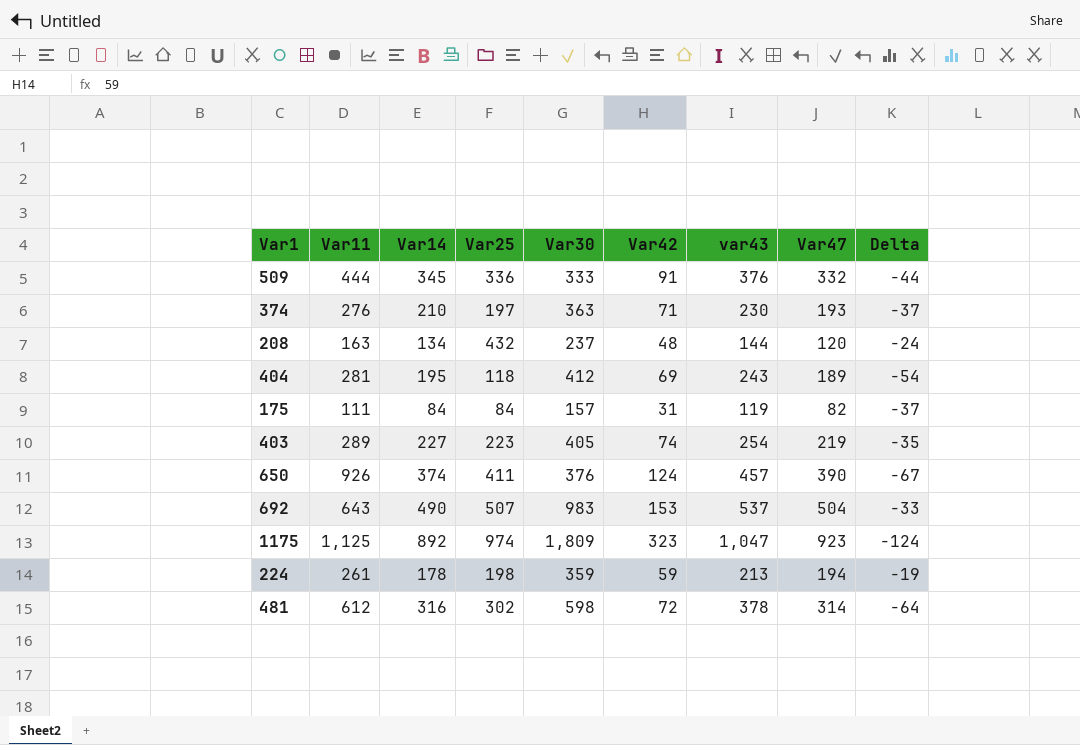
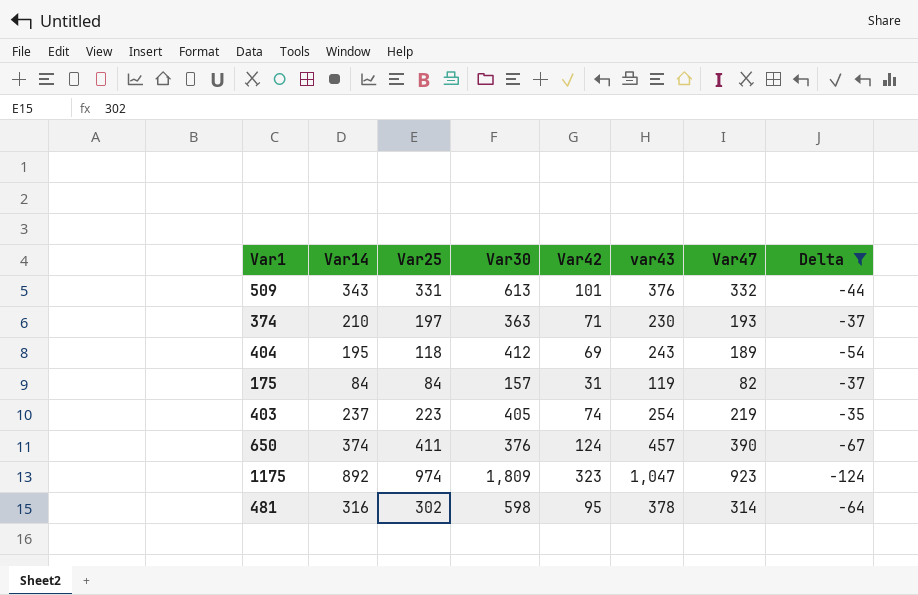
filter: none -> Delta <= -35
column Var11 | position: 2 -> none
509 | Var14: 345 -> 343
509 | Var25: 336 -> 331
509 | Var30: 333 -> 613
509 | Var42: 91 -> 101
403 | Var14: 227 -> 237
481 | Var42: 72 -> 95

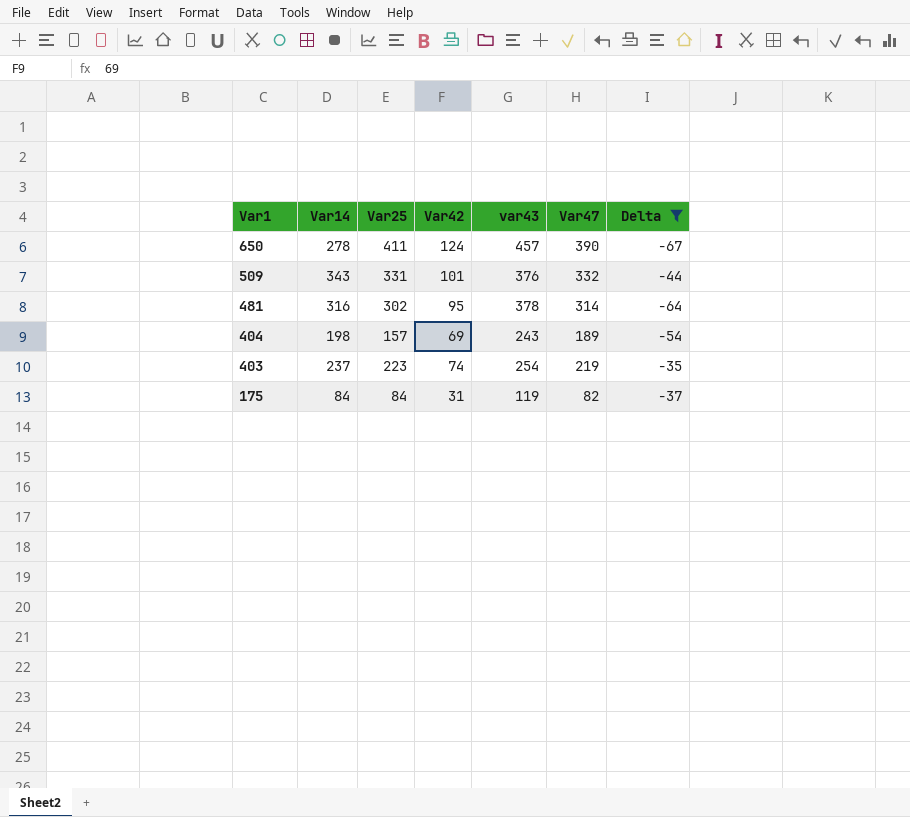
row order: none -> Var1 descending
column Var30 | position: 4 -> none
row 374: 210 | 197 | 363 | 71 | 230 | 193 | -37 -> none
row 1175: 892 | 974 | 1,809 | 323 | 1,047 | 923 | -124 -> none
650 | Var14: 374 -> 278
404 | Var14: 195 -> 198
404 | Var25: 118 -> 157

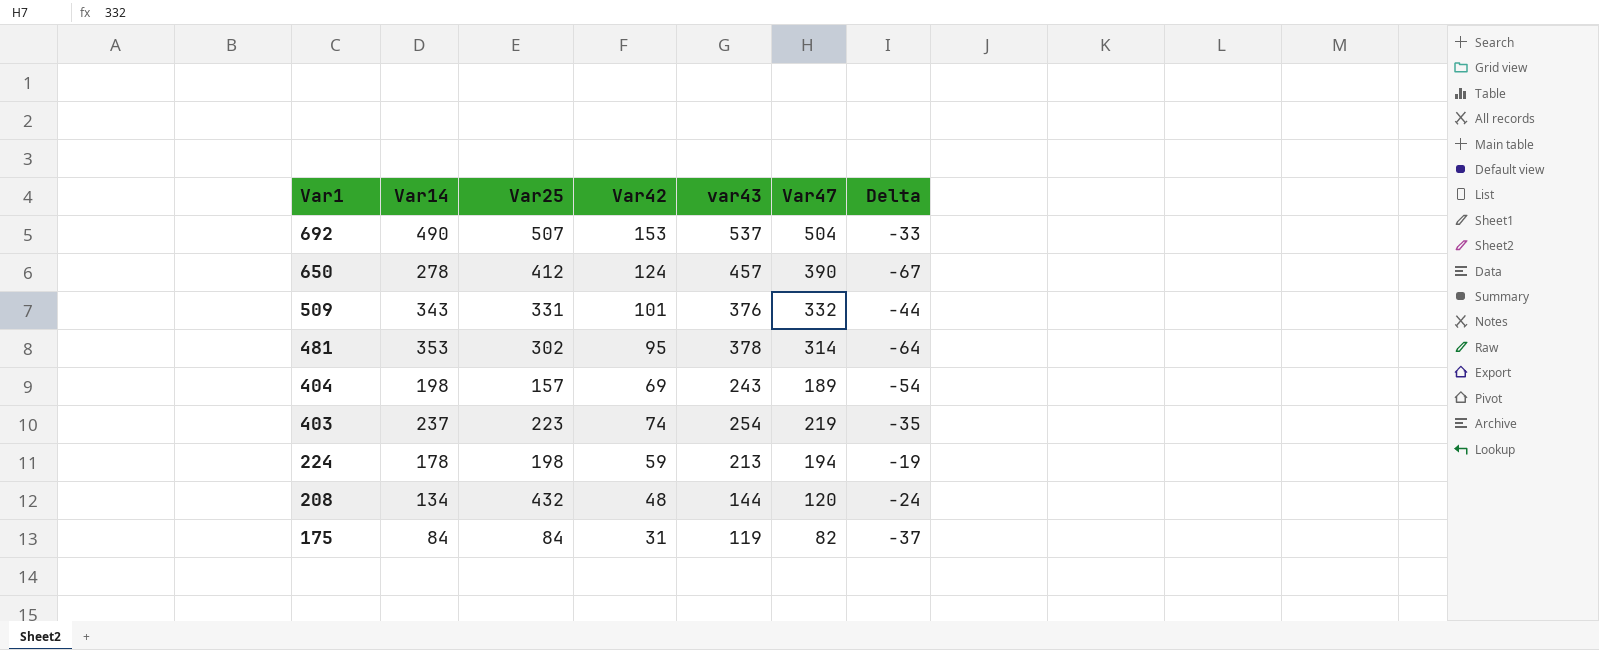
filter: Delta <= -35 -> none
650 | Var25: 411 -> 412
481 | Var14: 316 -> 353

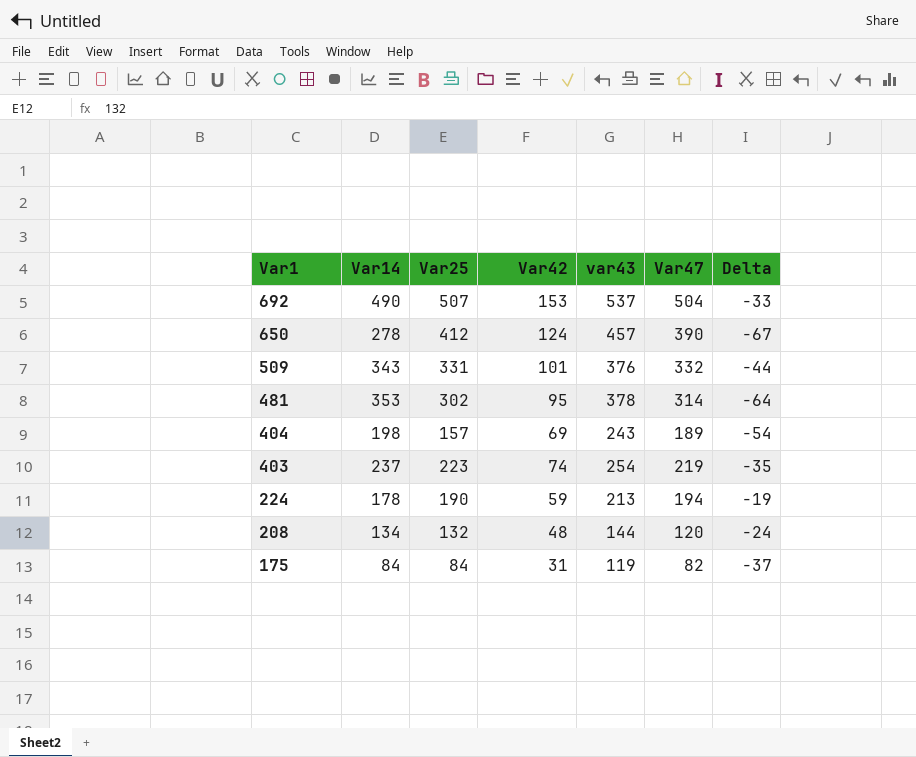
224 | Var25: 198 -> 190
208 | Var25: 432 -> 132

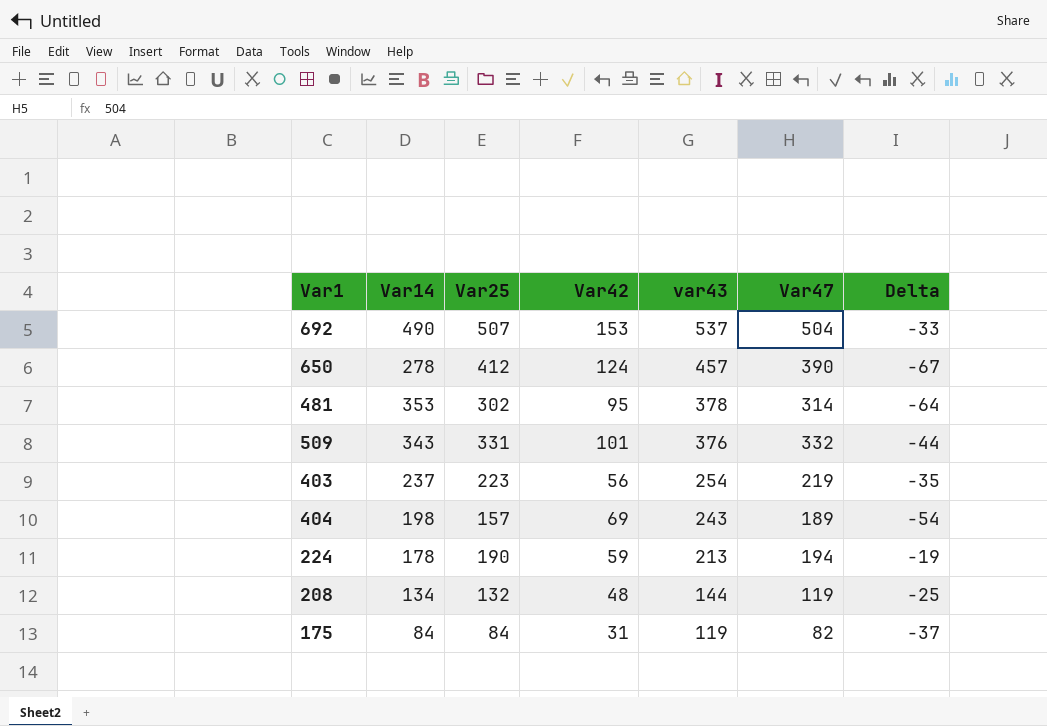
row order: Var1 descending -> var43 descending
403 | Var42: 74 -> 56
208 | Var47: 120 -> 119
208 | Delta: -24 -> -25

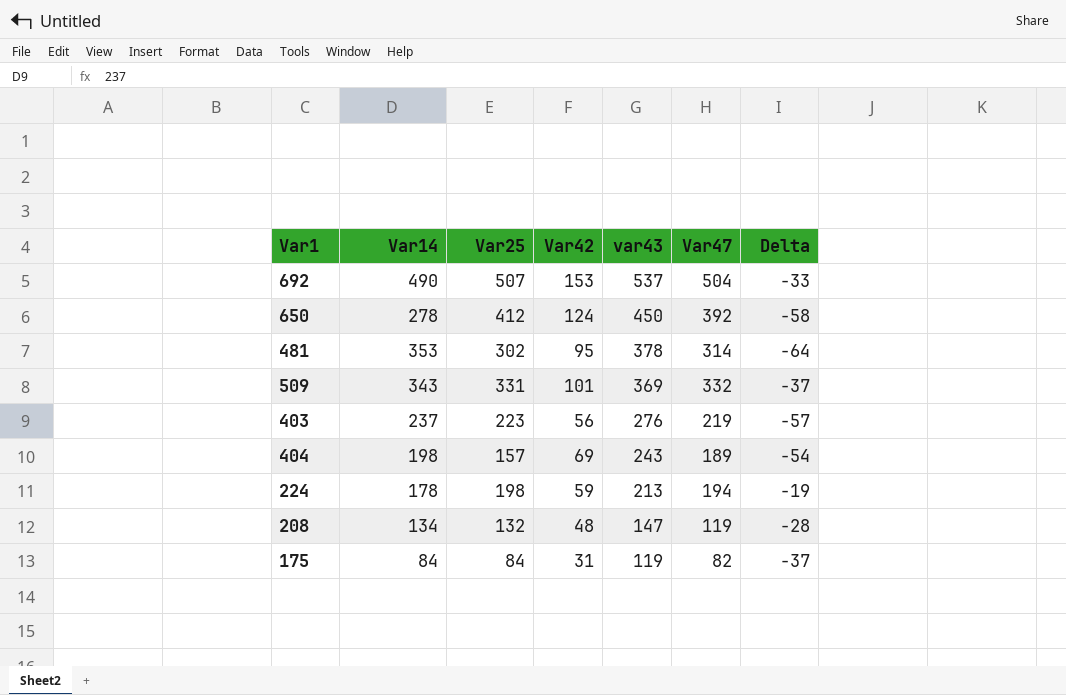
650 | var43: 457 -> 450
650 | Var47: 390 -> 392
650 | Delta: -67 -> -58
509 | var43: 376 -> 369
509 | Delta: -44 -> -37
403 | var43: 254 -> 276
403 | Delta: -35 -> -57
224 | Var25: 190 -> 198
208 | var43: 144 -> 147
208 | Delta: -25 -> -28

